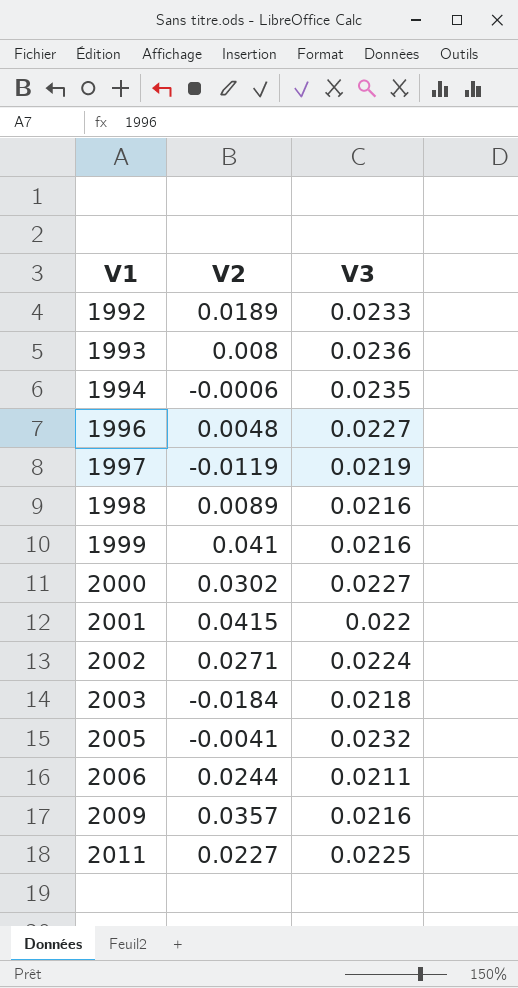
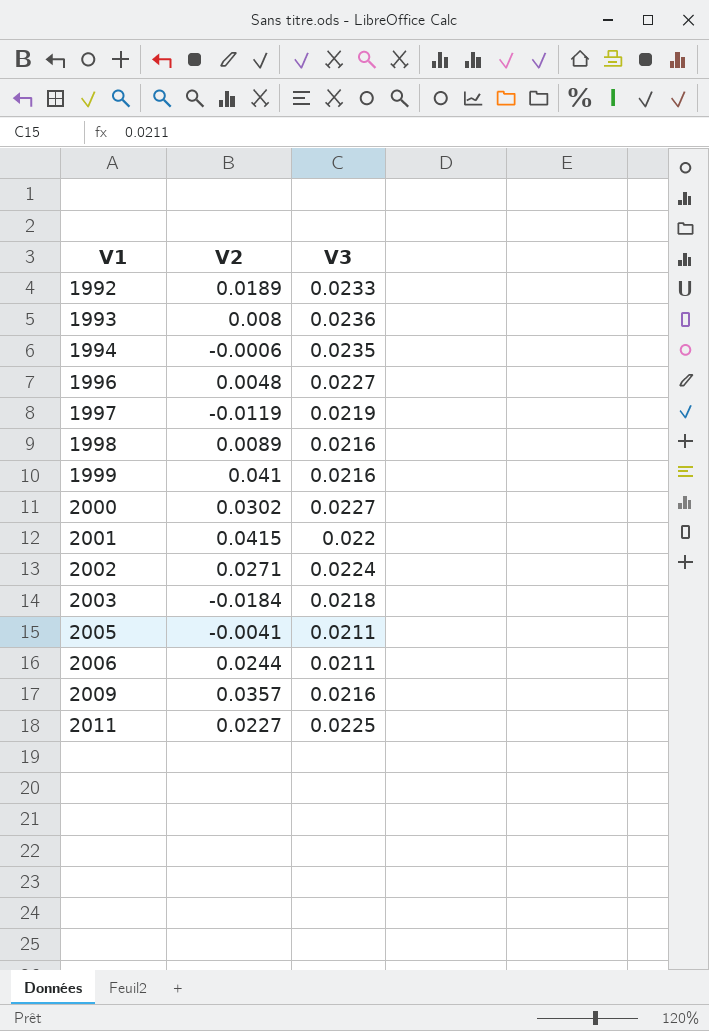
2005 | V3: 0.0232 -> 0.0211

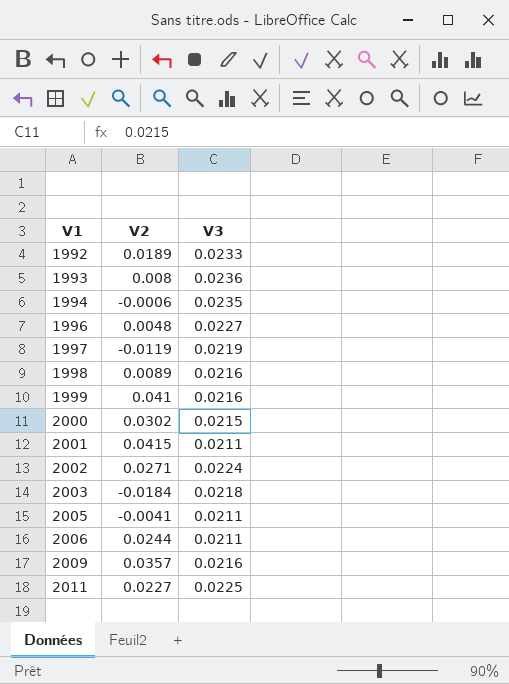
2000 | V3: 0.0227 -> 0.0215
2001 | V3: 0.022 -> 0.0211

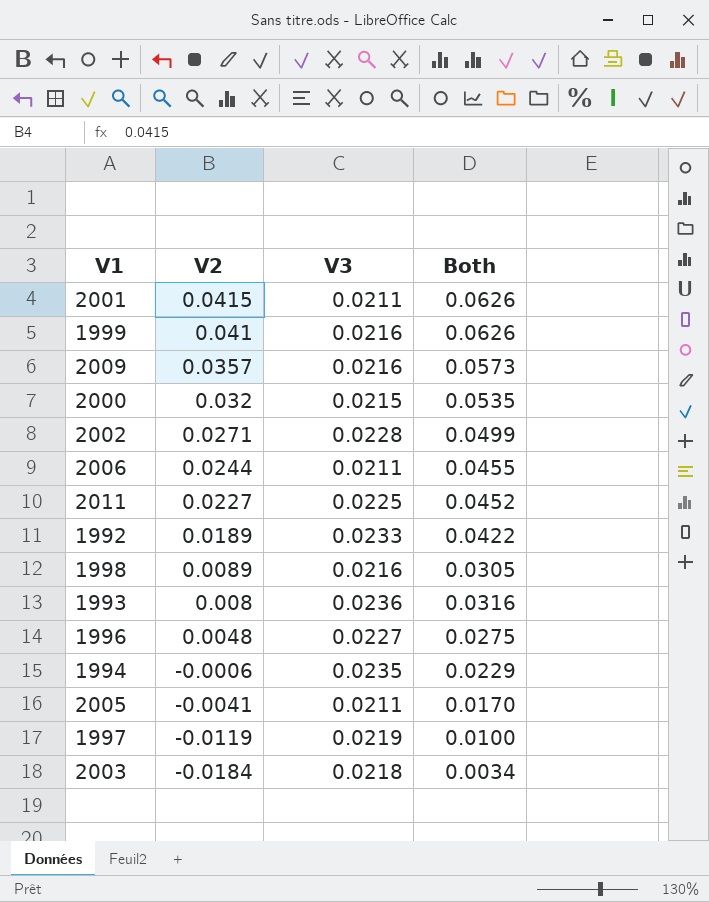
row order: V1 ascending -> V2 descending
column Both | formula: none -> [V2] + [V3]
2000 | V2: 0.0302 -> 0.032
2002 | V3: 0.0224 -> 0.0228

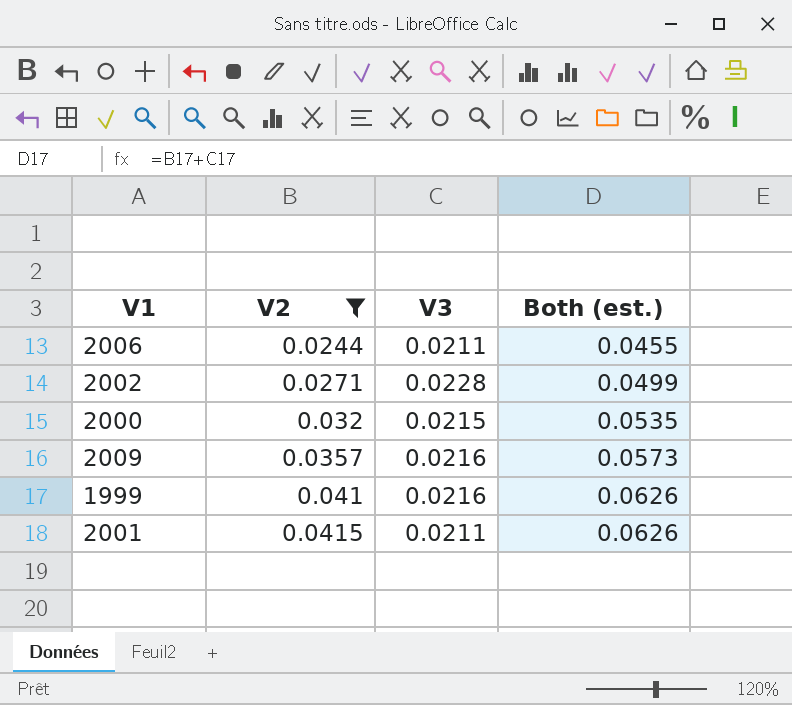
filter: none -> V2 >= 0.0244
row order: V2 descending -> V2 ascending
column name: Both -> Both (est.)

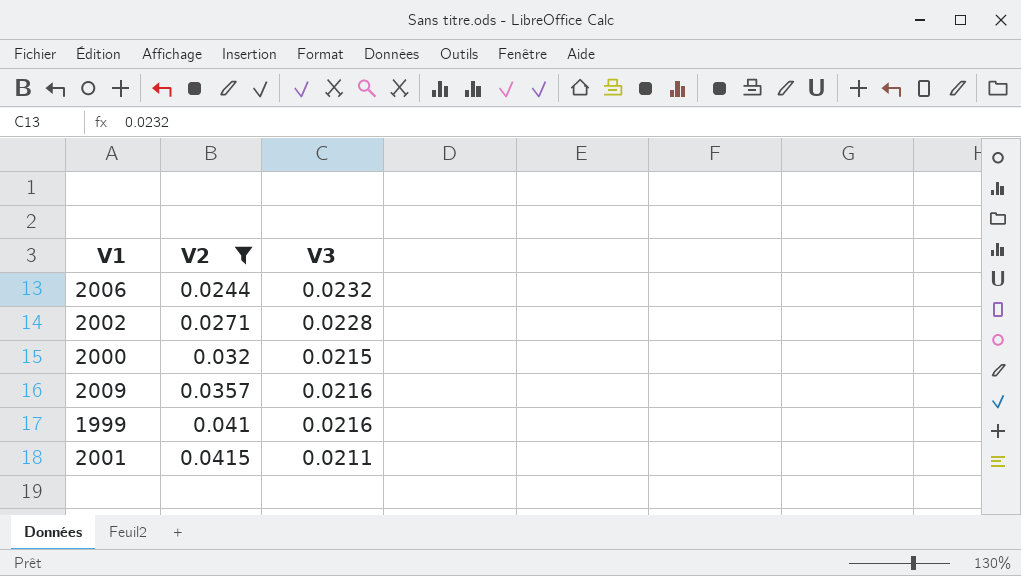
column Both (est.) | formula: [V2] + [V3] -> none
2006 | V3: 0.0211 -> 0.0232

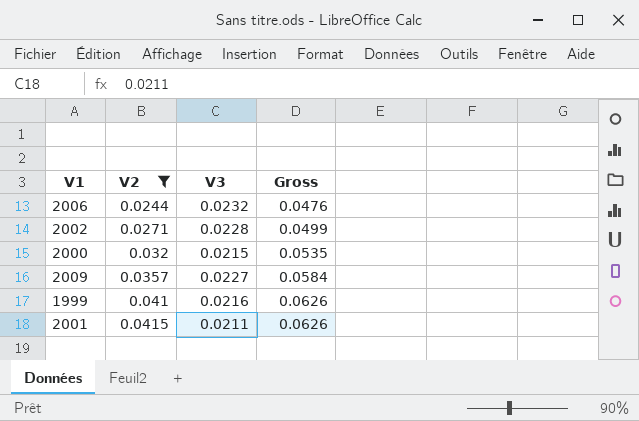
column Gross | formula: none -> [V2] + [V3]
2009 | V3: 0.0216 -> 0.0227

